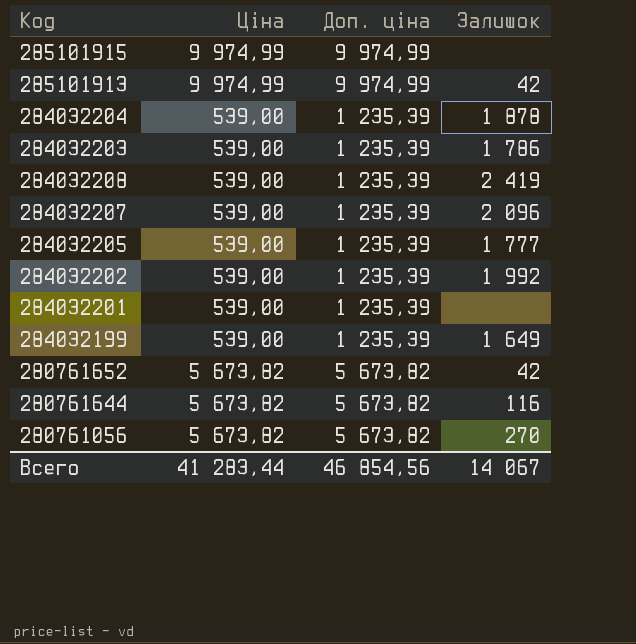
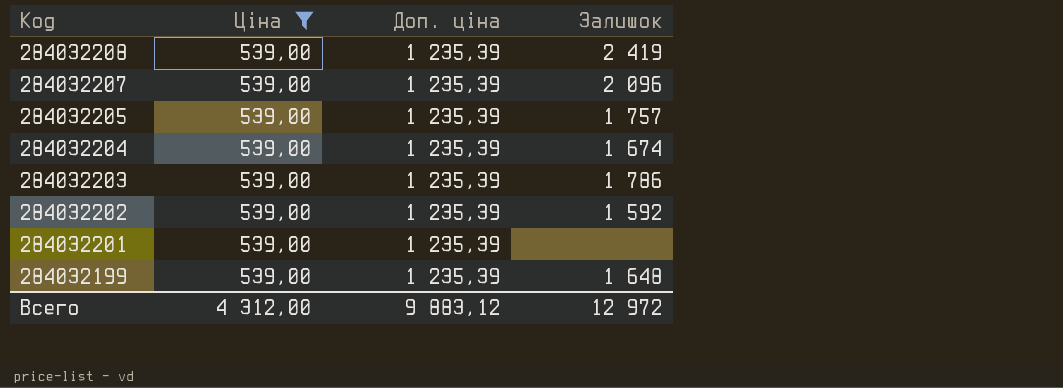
filter: none -> Ціна = 539,00
row order: none -> Код descending
284032205 | Залишок: 1 777 -> 1 757
284032204 | Залишок: 1 878 -> 1 674
284032202 | Залишок: 1 992 -> 1 592
284032199 | Залишок: 1 649 -> 1 648
Всего | Ціна: 41 283,44 -> 4 312,00
Всего | Доп. ціна: 46 854,56 -> 9 883,12
Всего | Залишок: 14 067 -> 12 972

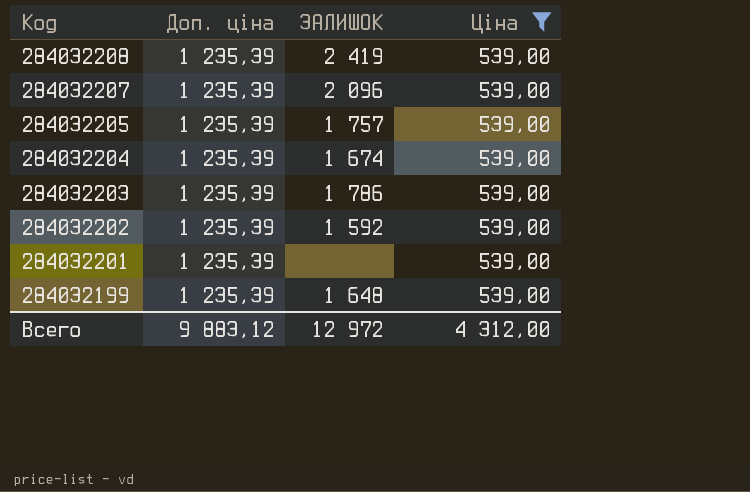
column name: Залишок -> ЗАЛИШОК
column Ціна | position: 2 -> 4

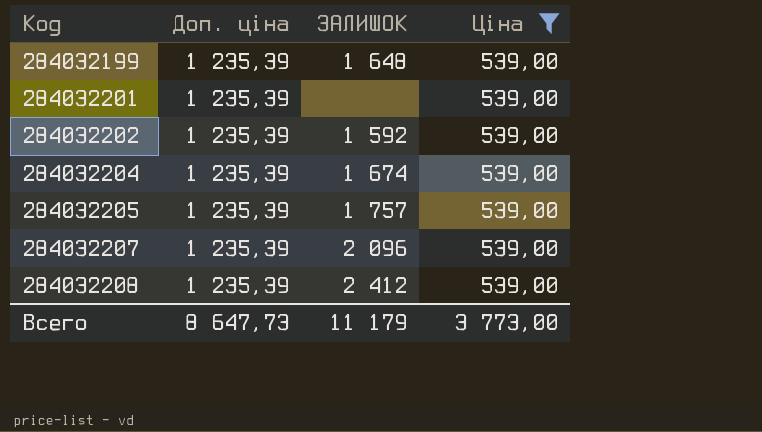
row order: Код descending -> Код ascending
row 284032203: 1 235,39 | 1 786 | 539,00 -> none
284032208 | ЗАЛИШОК: 2 419 -> 2 412
Всего | Доп. ціна: 9 883,12 -> 8 647,73
Всего | ЗАЛИШОК: 12 972 -> 11 179
Всего | Ціна: 4 312,00 -> 3 773,00

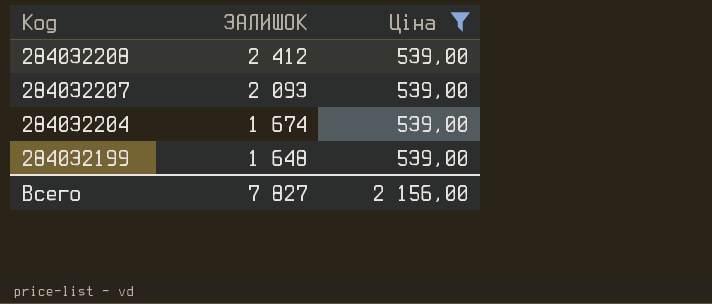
row order: Код ascending -> Код descending
column Доп. ціна | position: 2 -> none
row 284032201: 1 235,39 | none | 539,00 -> none
row 284032202: 1 235,39 | 1 592 | 539,00 -> none
row 284032205: 1 235,39 | 1 757 | 539,00 -> none
284032207 | ЗАЛИШОК: 2 096 -> 2 093
Всего | ЗАЛИШОК: 11 179 -> 7 827
Всего | Ціна: 3 773,00 -> 2 156,00

